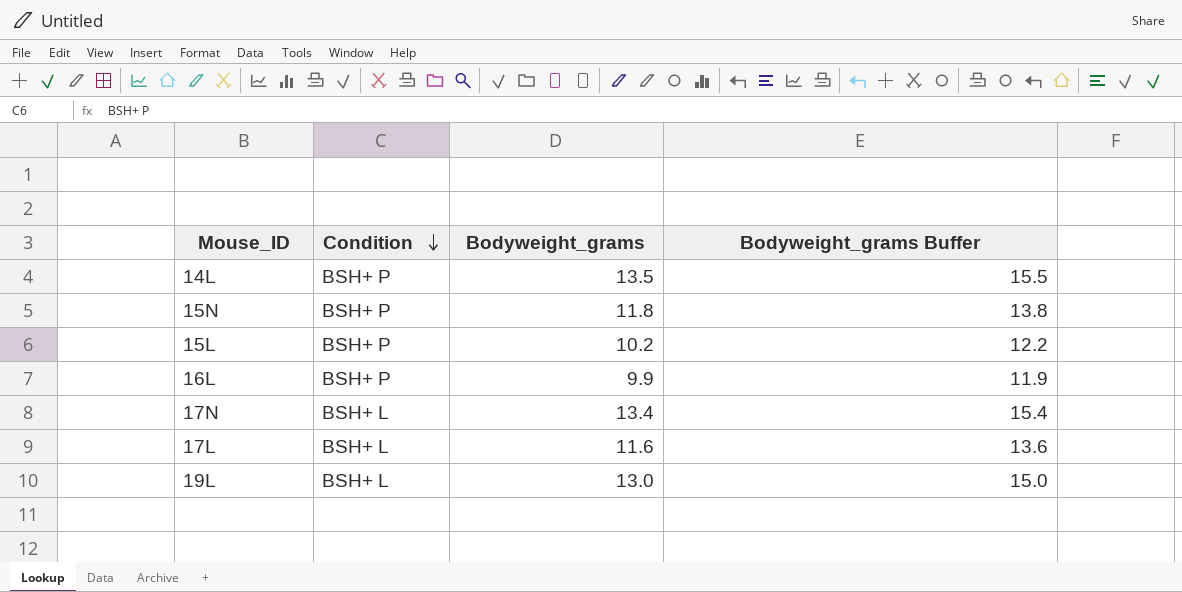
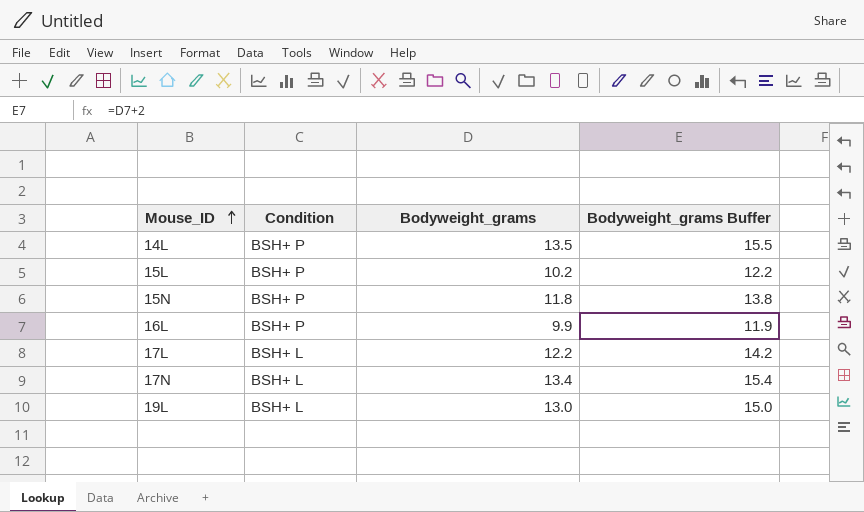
row order: Condition descending -> Mouse_ID ascending
17L | Bodyweight_grams: 11.6 -> 12.2
17L | Bodyweight_grams Buffer: 13.6 -> 14.2

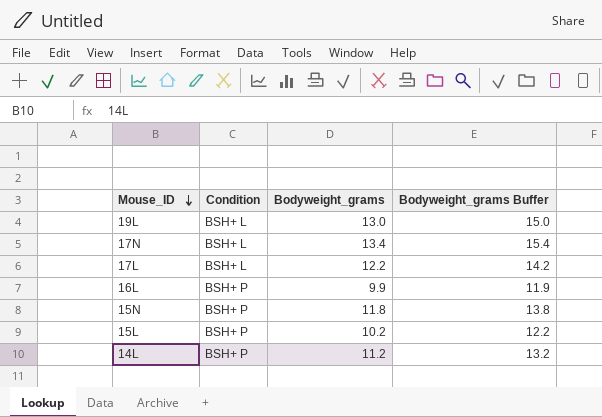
row order: Mouse_ID ascending -> Mouse_ID descending
14L | Bodyweight_grams: 13.5 -> 11.2
14L | Bodyweight_grams Buffer: 15.5 -> 13.2

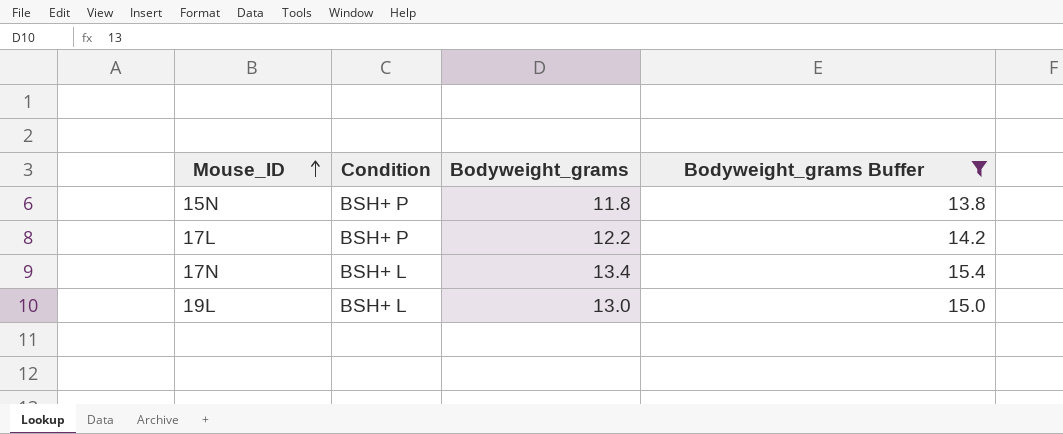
filter: none -> Bodyweight_grams Buffer >= 13.8
row order: Mouse_ID descending -> Mouse_ID ascending
17L | Condition: BSH+ L -> BSH+ P

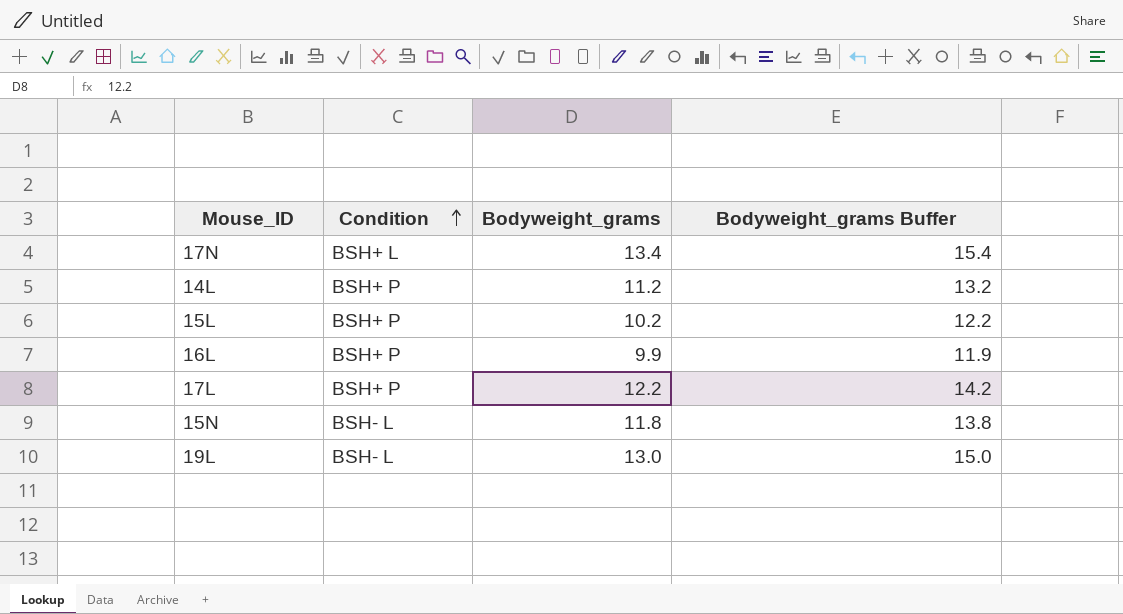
filter: Bodyweight_grams Buffer >= 13.8 -> none
row order: Mouse_ID ascending -> Condition ascending
15N | Condition: BSH+ P -> BSH- L
19L | Condition: BSH+ L -> BSH- L

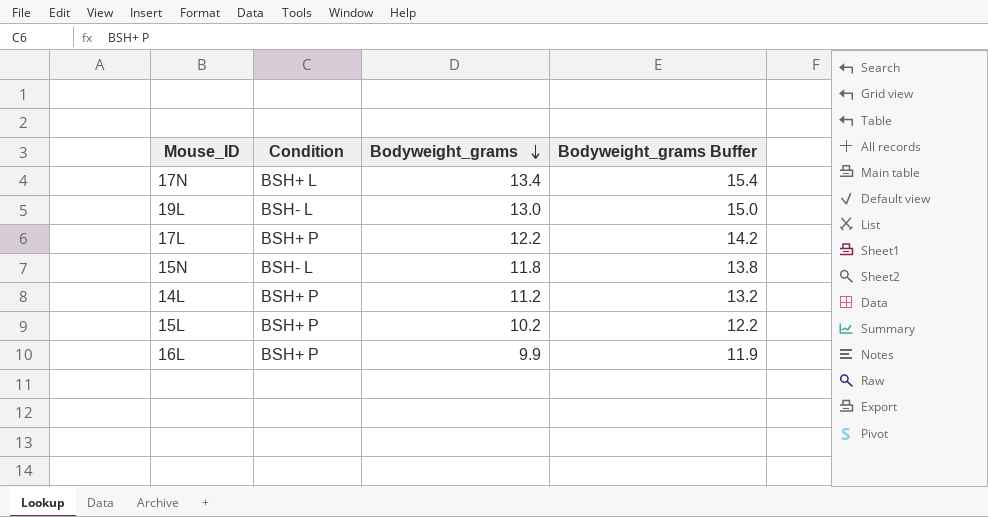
row order: Condition ascending -> Bodyweight_grams descending

